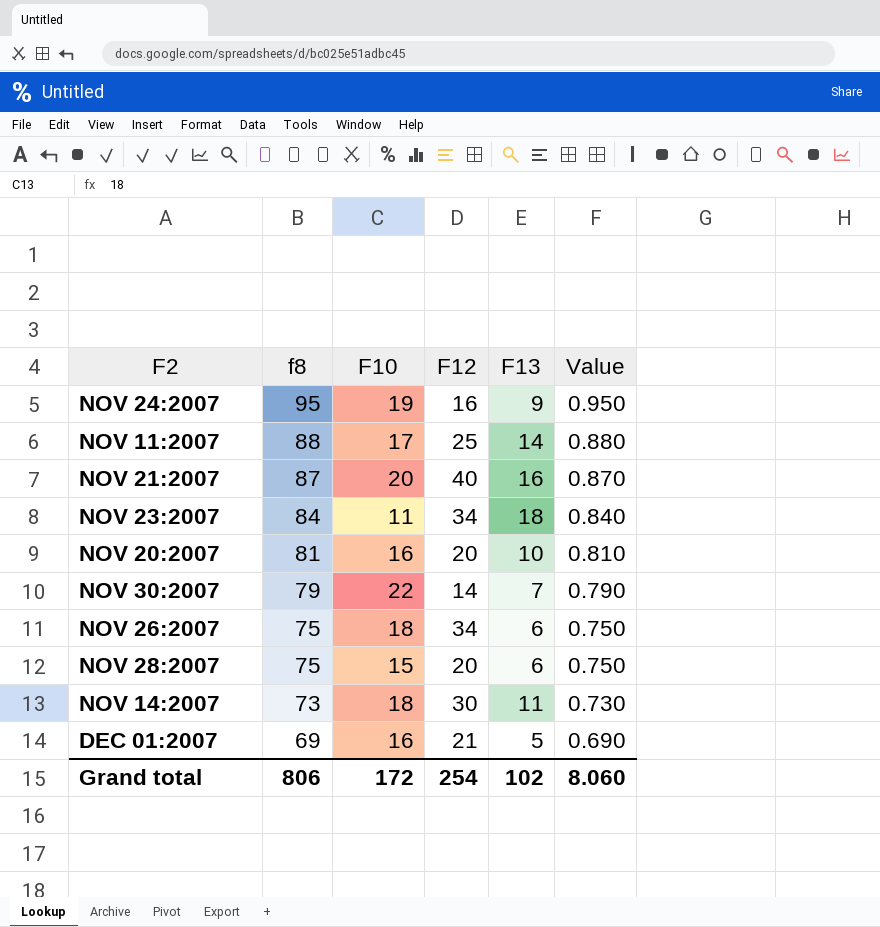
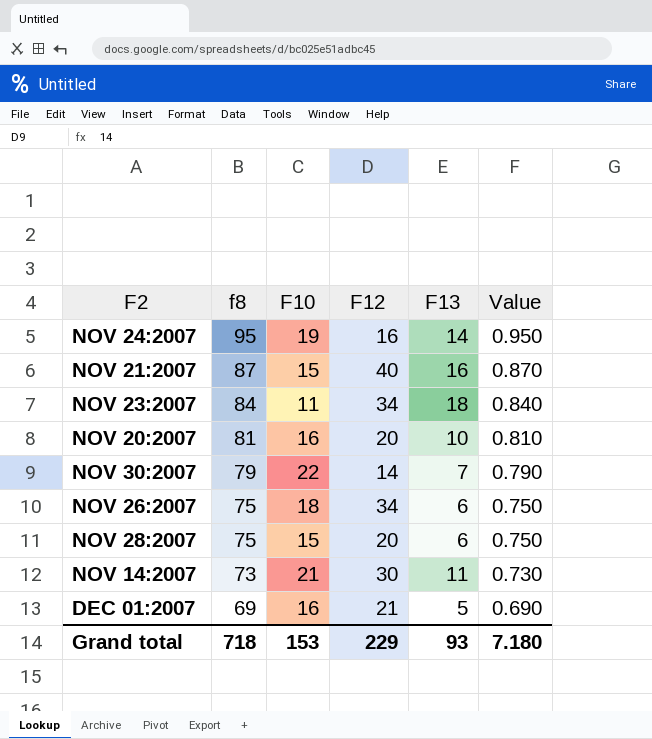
row NOV 11:2007: 88 | 17 | 25 | 14 | 0.880 -> none
NOV 24:2007 | F13: 9 -> 14
NOV 21:2007 | F10: 20 -> 15
NOV 14:2007 | F10: 18 -> 21
Grand total | f8: 806 -> 718
Grand total | F10: 172 -> 153
Grand total | F12: 254 -> 229
Grand total | F13: 102 -> 93
Grand total | Value: 8.060 -> 7.180

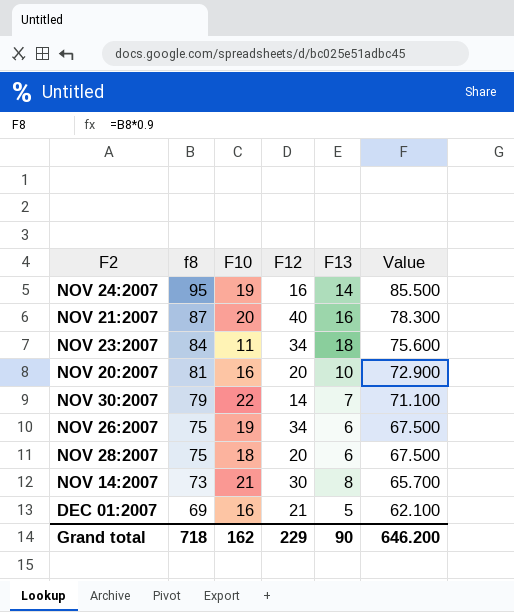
column Value | formula: [f8] * 0.01 -> [f8] * 0.9
NOV 21:2007 | F10: 15 -> 20
NOV 26:2007 | F10: 18 -> 19
NOV 28:2007 | F10: 15 -> 18
NOV 14:2007 | F13: 11 -> 8
Grand total | F10: 153 -> 162
Grand total | F13: 93 -> 90
Grand total | Value: 7.180 -> 646.200

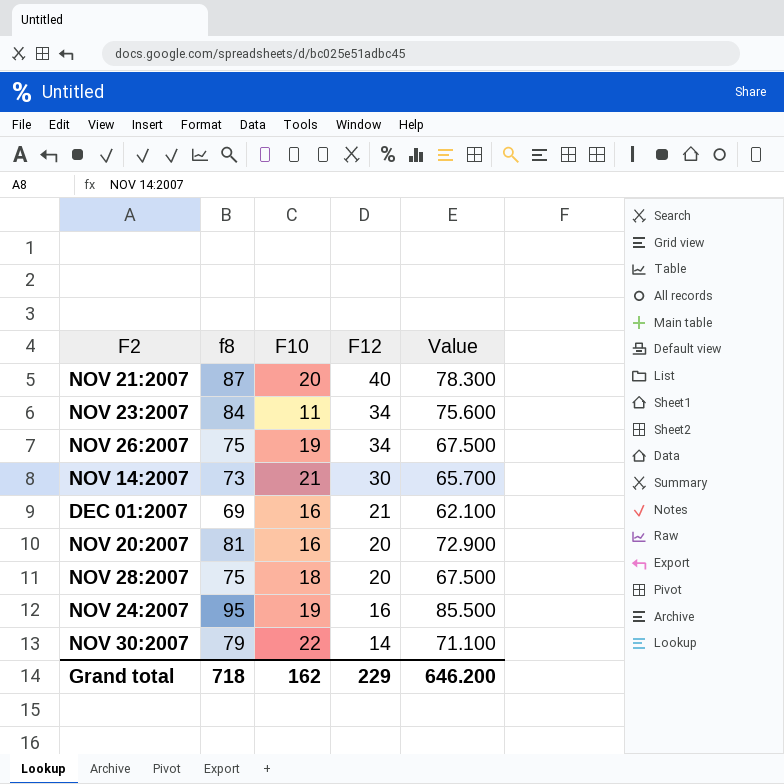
row order: f8 descending -> F12 descending
column F13 | position: 5 -> none

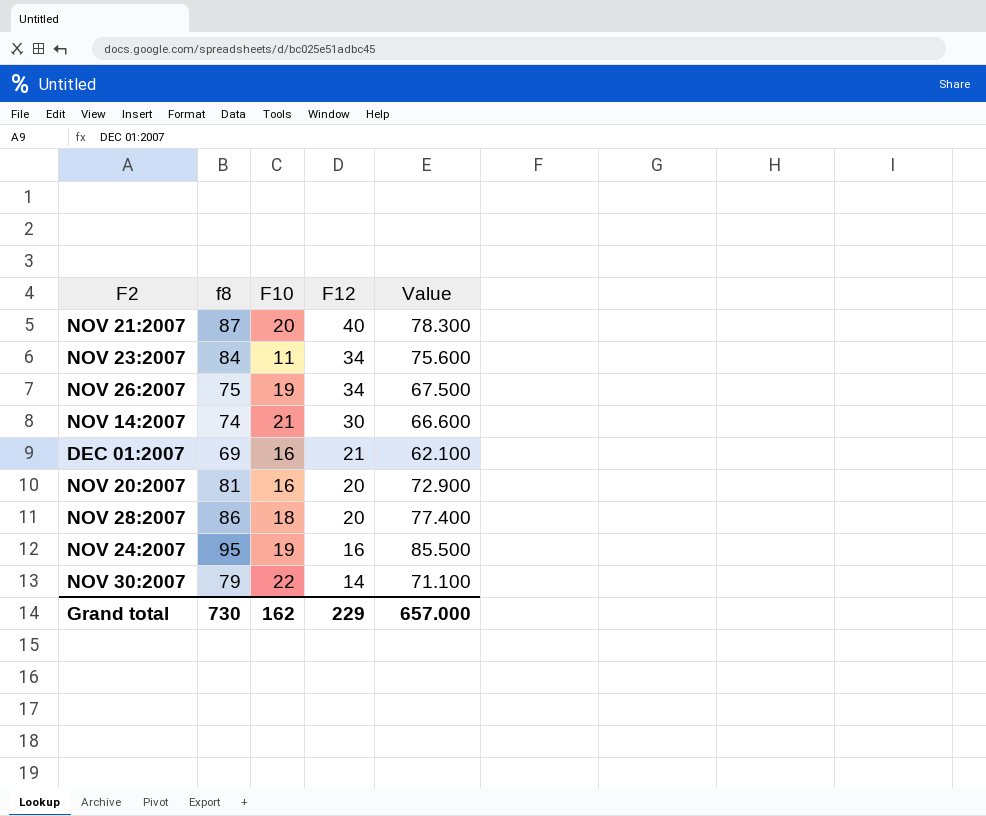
NOV 14:2007 | f8: 73 -> 74
NOV 14:2007 | Value: 65.700 -> 66.600
NOV 28:2007 | f8: 75 -> 86
NOV 28:2007 | Value: 67.500 -> 77.400
Grand total | f8: 718 -> 730
Grand total | Value: 646.200 -> 657.000

